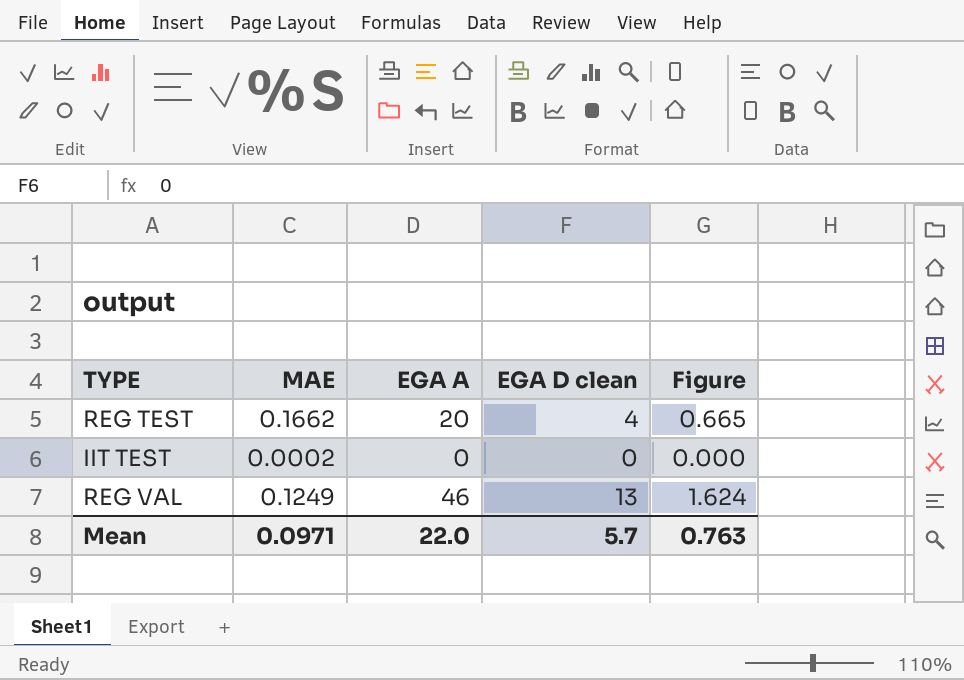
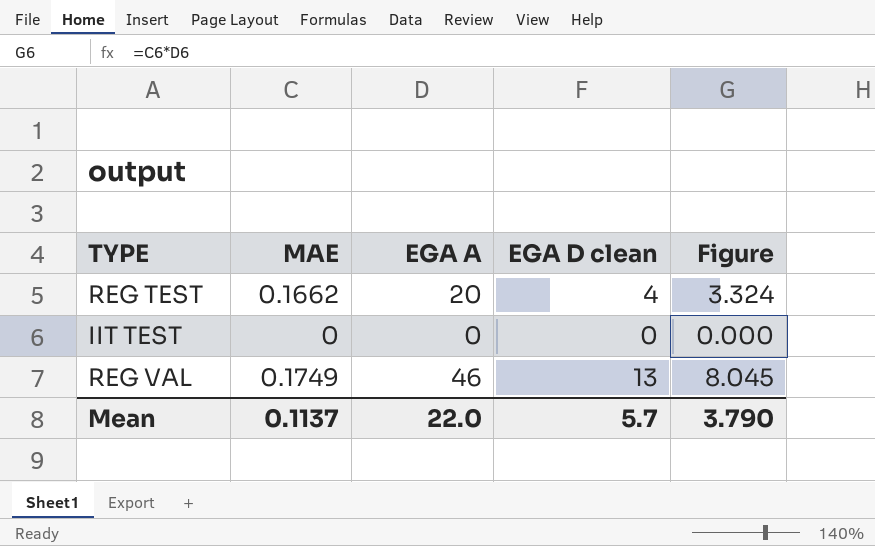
column Figure | formula: [MAE] * [EGA D clean] -> [MAE] * [EGA A]
IIT TEST | MAE: 0.0002 -> 0
REG VAL | MAE: 0.1249 -> 0.1749
Mean | MAE: 0.0971 -> 0.1137
Mean | Figure: 0.763 -> 3.790

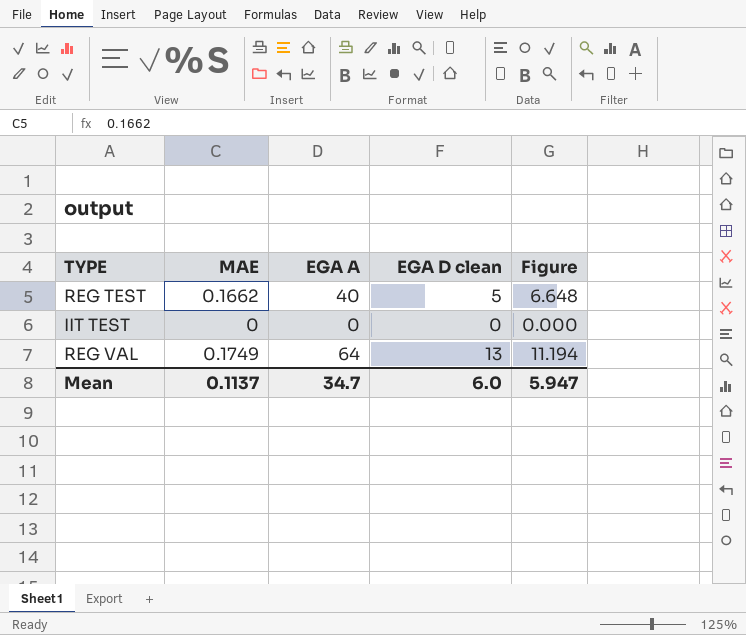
REG TEST | EGA A: 20 -> 40
REG TEST | EGA D clean: 4 -> 5
REG TEST | Figure: 3.324 -> 6.648
REG VAL | EGA A: 46 -> 64
REG VAL | Figure: 8.045 -> 11.194
Mean | EGA A: 22.0 -> 34.7
Mean | EGA D clean: 5.7 -> 6.0
Mean | Figure: 3.790 -> 5.947

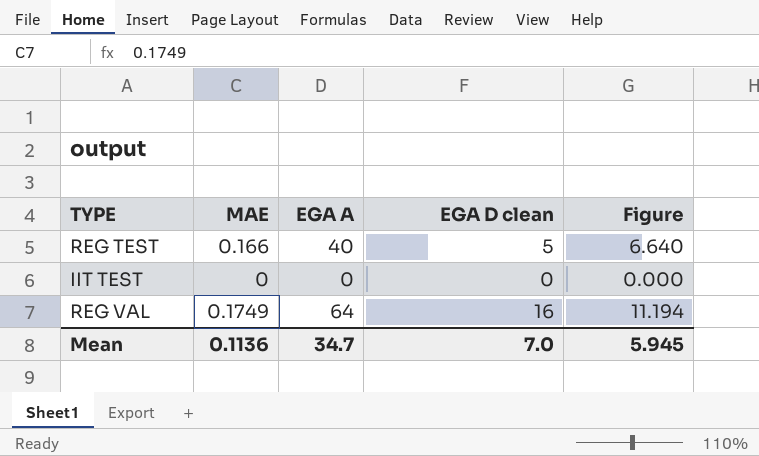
REG TEST | MAE: 0.1662 -> 0.166
REG TEST | Figure: 6.648 -> 6.640
REG VAL | EGA D clean: 13 -> 16
Mean | MAE: 0.1137 -> 0.1136
Mean | EGA D clean: 6.0 -> 7.0
Mean | Figure: 5.947 -> 5.945

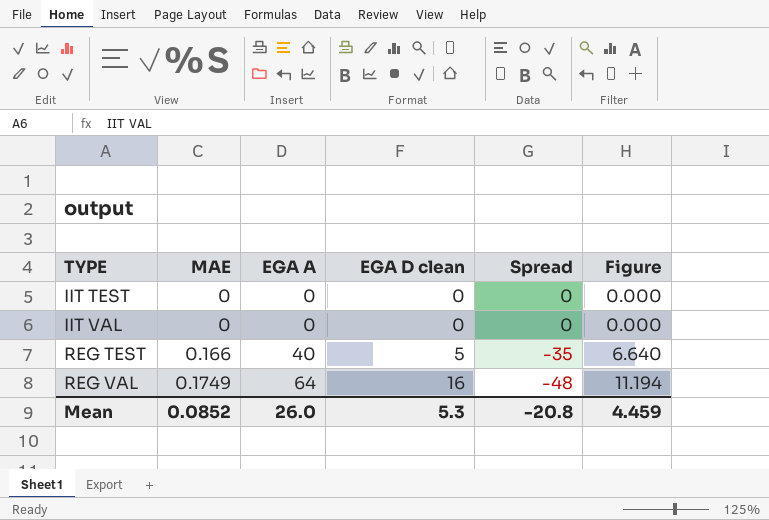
row order: none -> TYPE ascending
column Spread | formula: none -> [EGA D clean] - [EGA A]
row IIT VAL: none -> 0 | 0 | 0 | 0 | 0.000
Mean | MAE: 0.1136 -> 0.0852
Mean | EGA A: 34.7 -> 26.0
Mean | EGA D clean: 7.0 -> 5.3
Mean | Figure: 5.945 -> 4.459

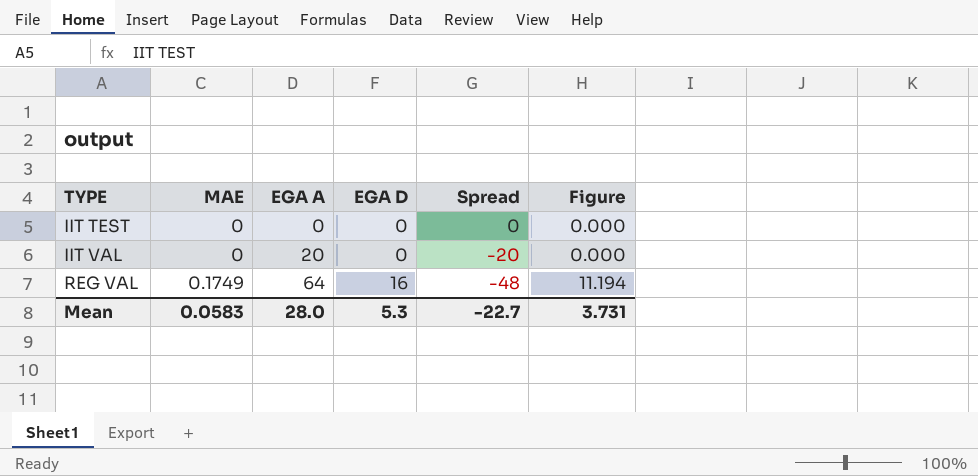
column name: EGA D clean -> EGA D
row REG TEST: 0.166 | 40 | 5 | -35 | 6.640 -> none
IIT VAL | EGA A: 0 -> 20
IIT VAL | Spread: 0 -> -20
Mean | MAE: 0.0852 -> 0.0583
Mean | EGA A: 26.0 -> 28.0
Mean | Spread: -20.8 -> -22.7
Mean | Figure: 4.459 -> 3.731

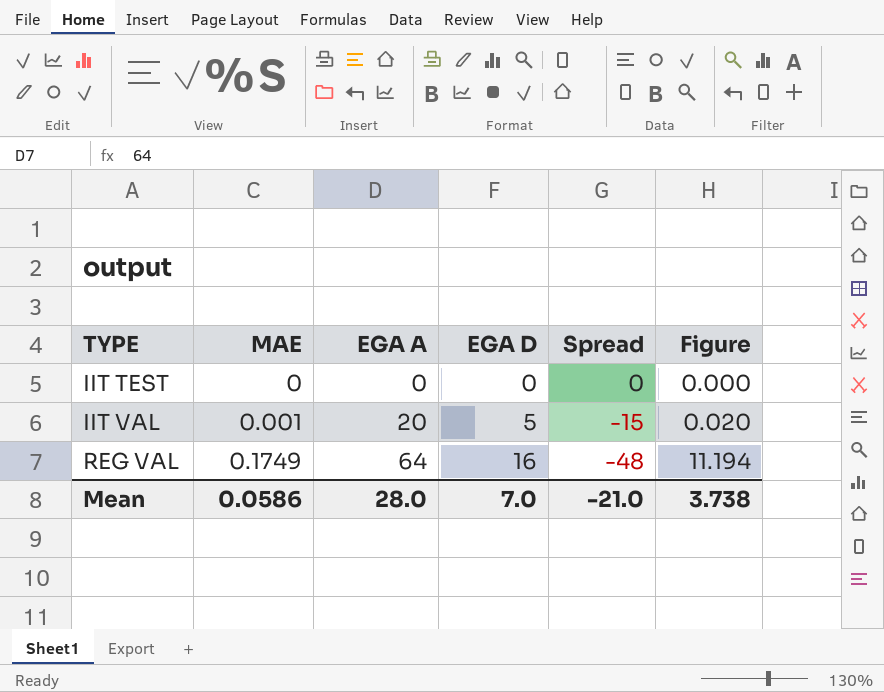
IIT VAL | MAE: 0 -> 0.001
IIT VAL | EGA D: 0 -> 5
IIT VAL | Spread: -20 -> -15
IIT VAL | Figure: 0.000 -> 0.020
Mean | MAE: 0.0583 -> 0.0586
Mean | EGA D: 5.3 -> 7.0
Mean | Spread: -22.7 -> -21.0
Mean | Figure: 3.731 -> 3.738

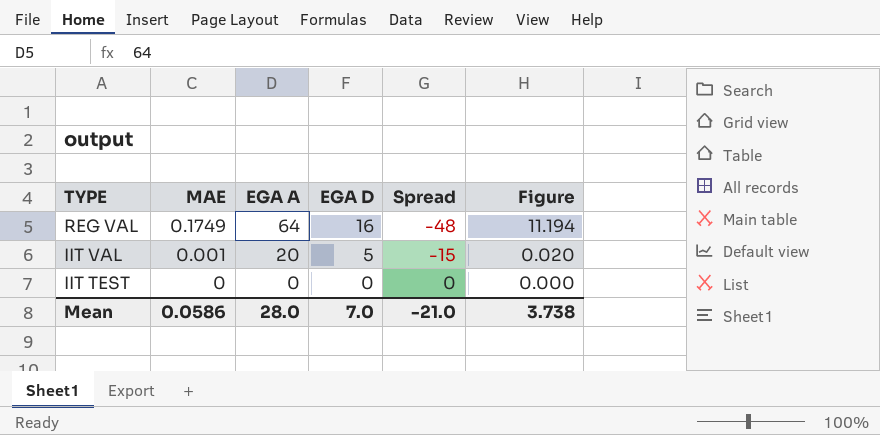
row order: TYPE ascending -> TYPE descending

